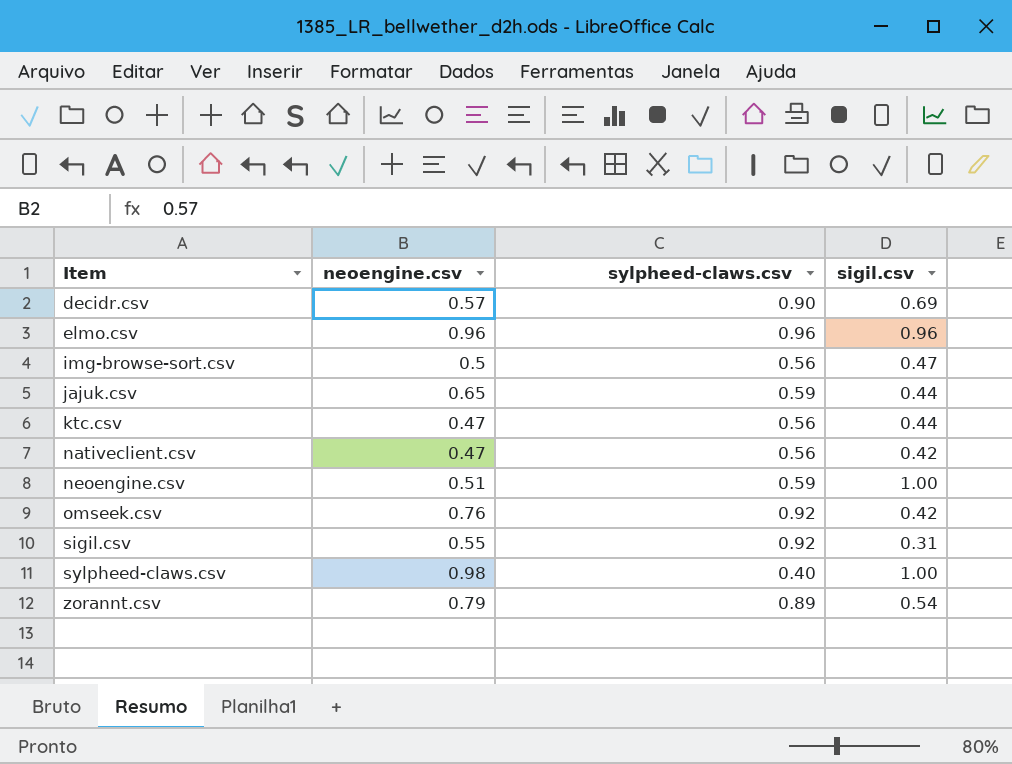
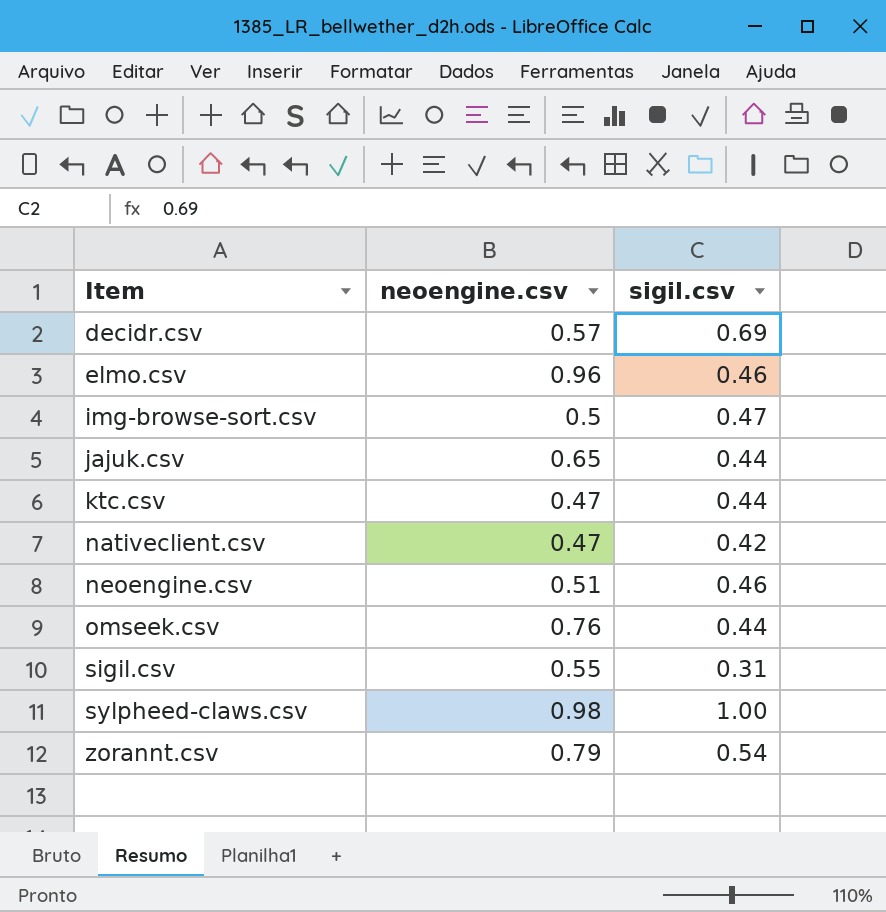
column sylpheed-claws.csv | position: 3 -> none
elmo.csv | sigil.csv: 0.96 -> 0.46
neoengine.csv | sigil.csv: 1.00 -> 0.46
omseek.csv | sigil.csv: 0.42 -> 0.44

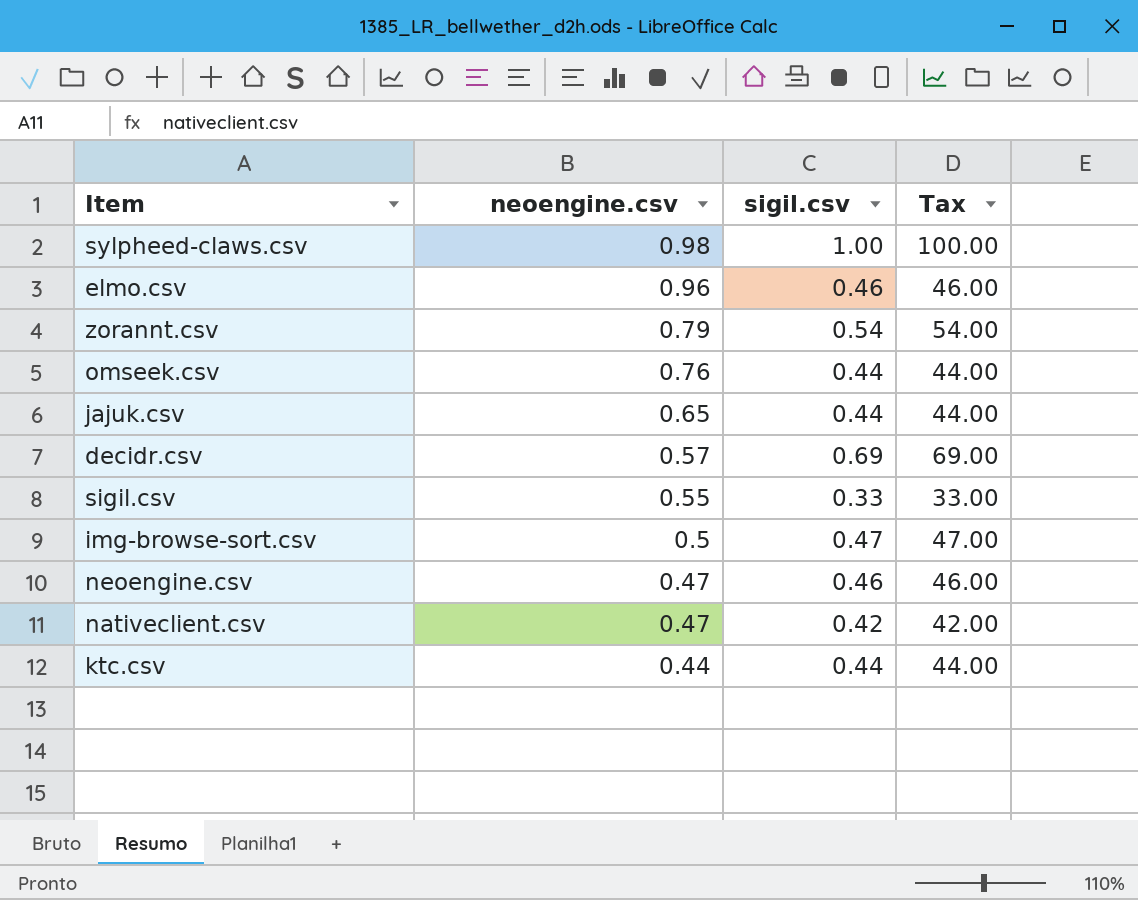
row order: Item ascending -> neoengine.csv descending
column Tax | formula: none -> [sigil.csv] * 100
sigil.csv | sigil.csv: 0.31 -> 0.33
neoengine.csv | neoengine.csv: 0.51 -> 0.47
ktc.csv | neoengine.csv: 0.47 -> 0.44

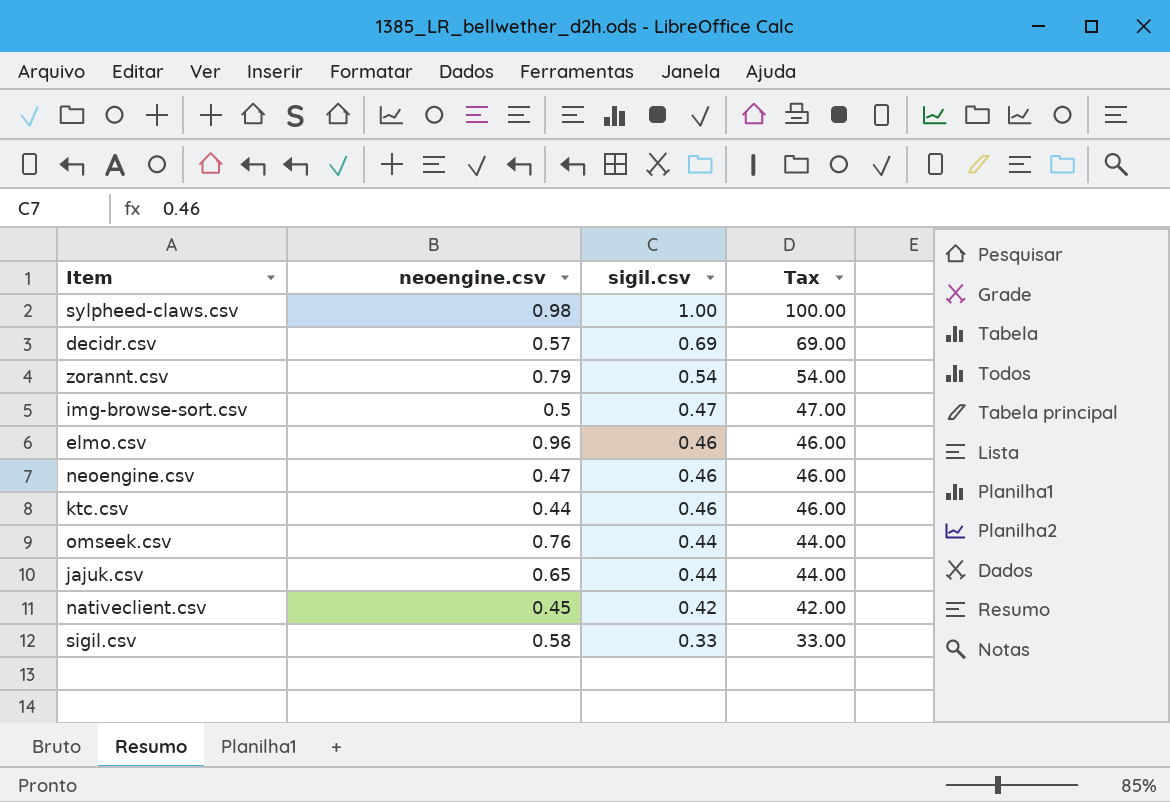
row order: neoengine.csv descending -> sigil.csv descending
ktc.csv | sigil.csv: 0.44 -> 0.46
ktc.csv | Tax: 44.00 -> 46.00
nativeclient.csv | neoengine.csv: 0.47 -> 0.45
sigil.csv | neoengine.csv: 0.55 -> 0.58

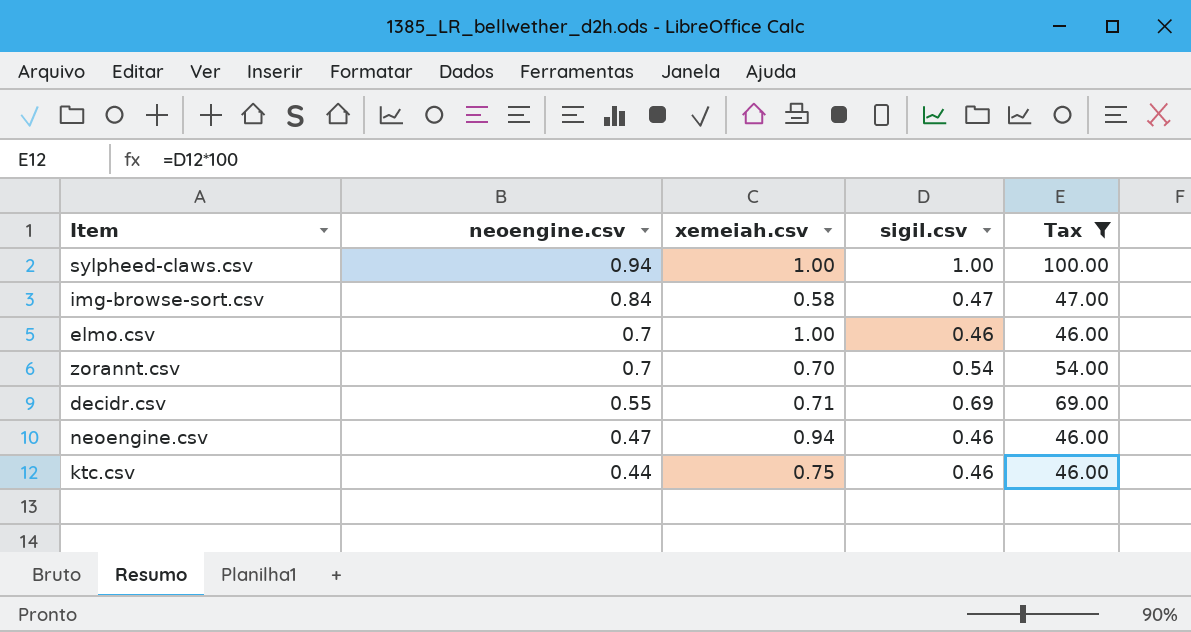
filter: none -> Tax >= 46.00
row order: sigil.csv descending -> neoengine.csv descending
column xemeiah.csv | position: none -> 3
sylpheed-claws.csv | neoengine.csv: 0.98 -> 0.94
img-browse-sort.csv | neoengine.csv: 0.5 -> 0.84
elmo.csv | neoengine.csv: 0.96 -> 0.7
zorannt.csv | neoengine.csv: 0.79 -> 0.7
decidr.csv | neoengine.csv: 0.57 -> 0.55

